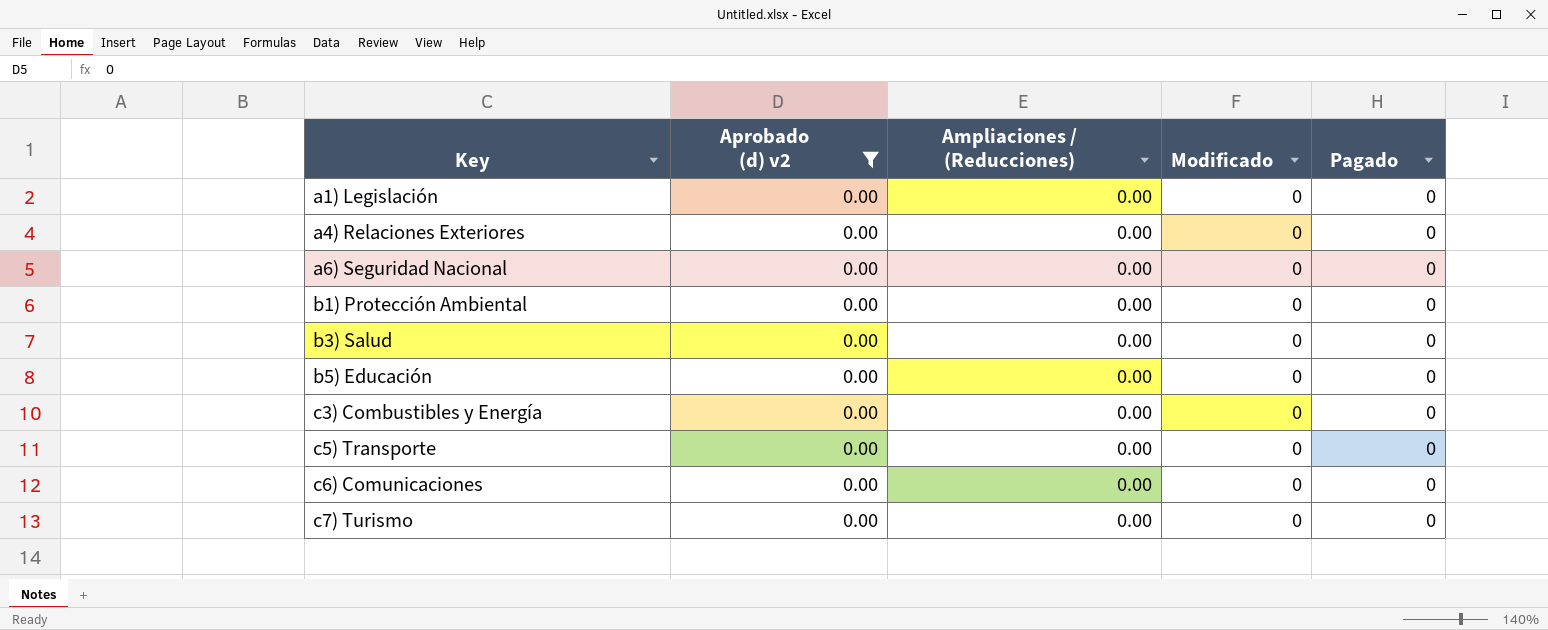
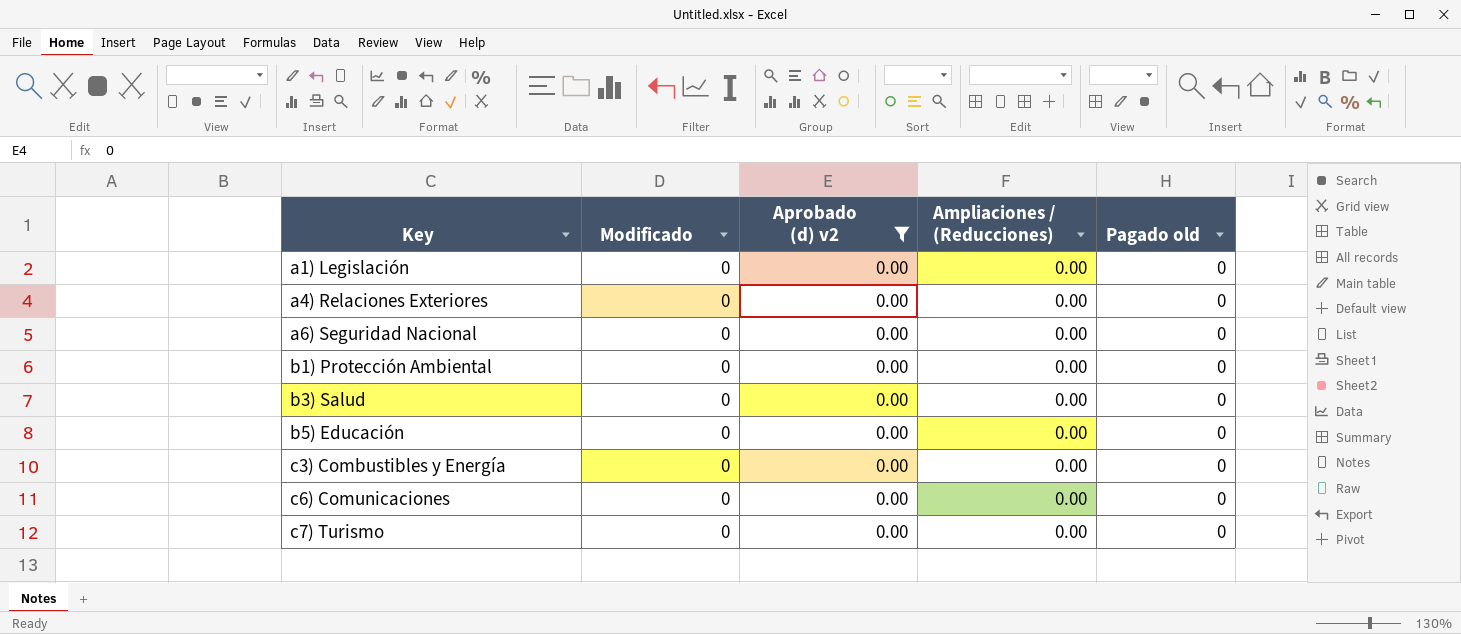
column Modificado | position: 4 -> 2
column name: Pagado -> Pagado old
row c5) Transporte: 0.00 | 0.00 | 0 | 0 -> none

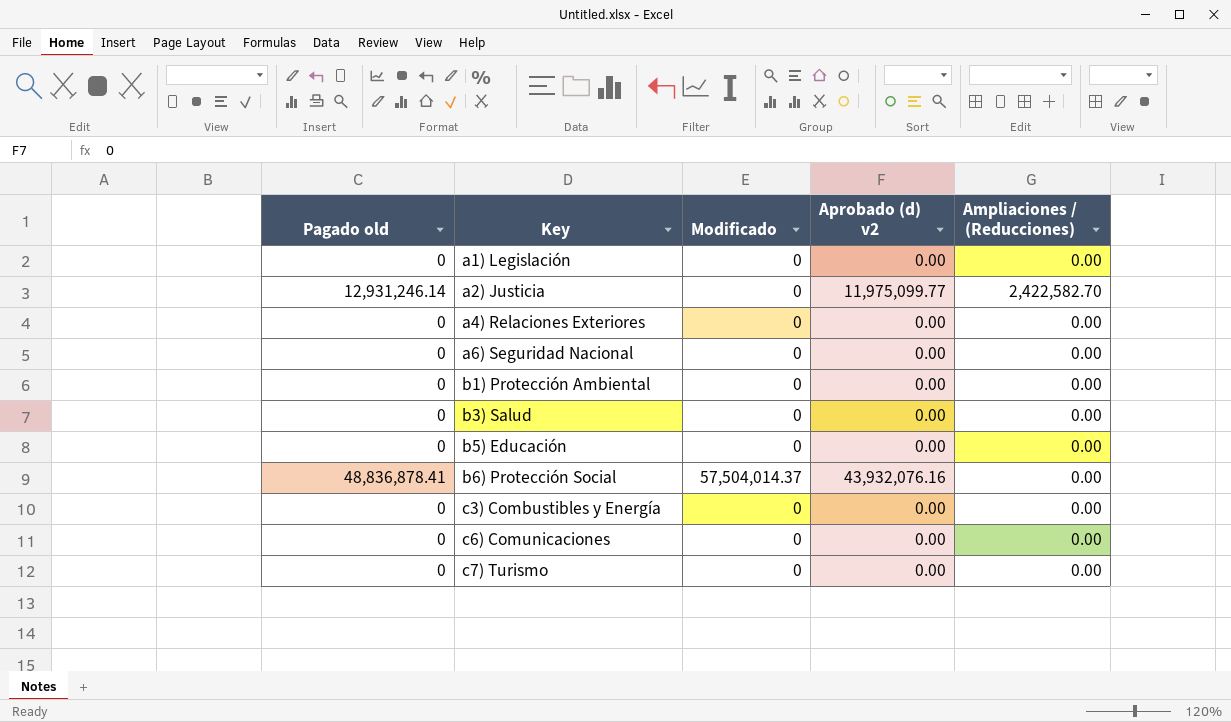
filter: Aprobado (d) v2 = 0.00 -> none
column Pagado old | position: 5 -> 1

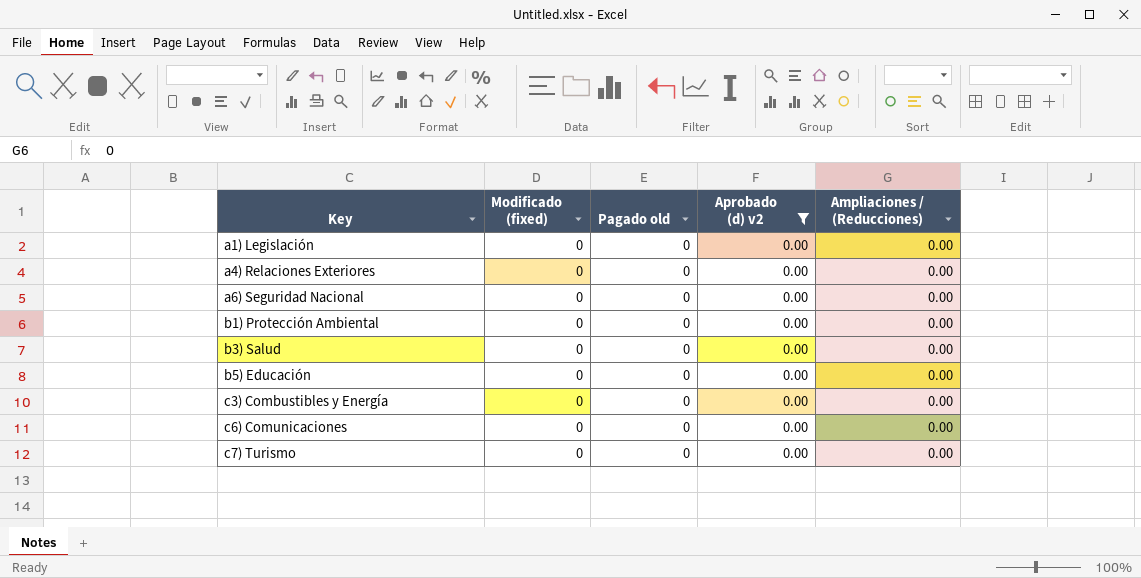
filter: none -> Aprobado (d) v2 = 0.00
column name: Modificado -> Modificado (fixed)
column Pagado old | position: 1 -> 3

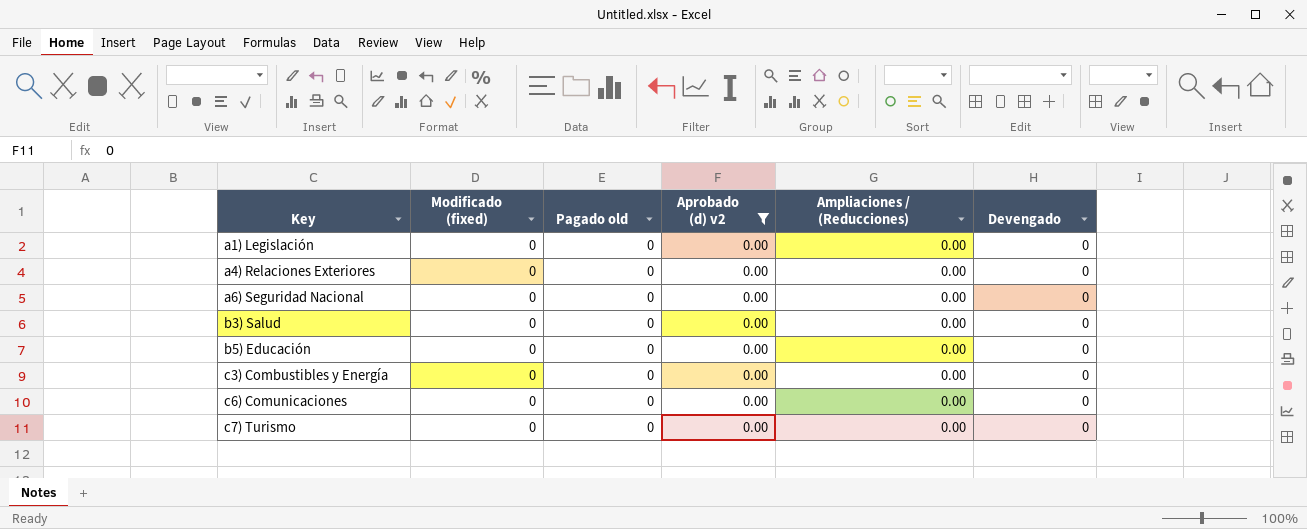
column Devengado | position: none -> 6
row b1) Protección Ambiental: 0 | 0 | 0.00 | 0.00 -> none

